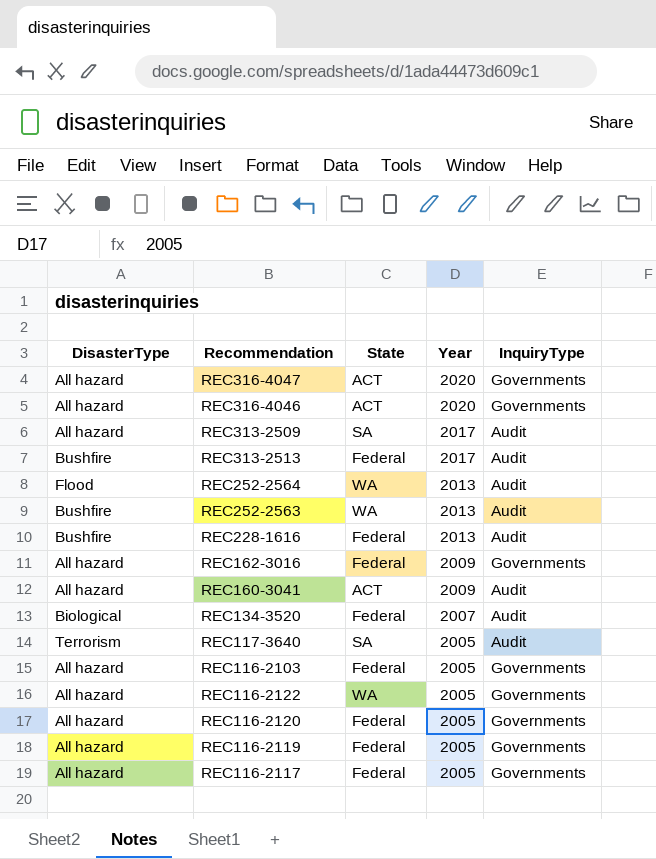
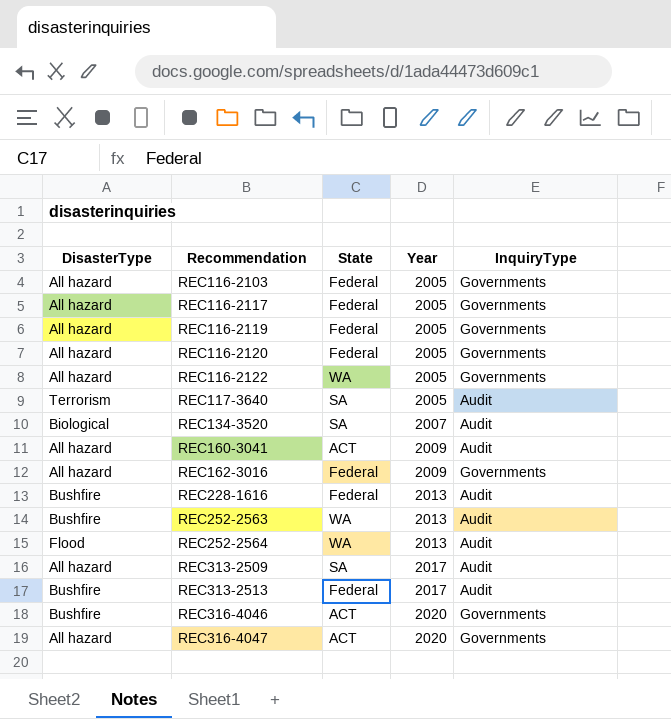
row order: Year descending -> Recommendation ascending
REC134-3520 | State: Federal -> SA
REC316-4046 | DisasterType: All hazard -> Bushfire

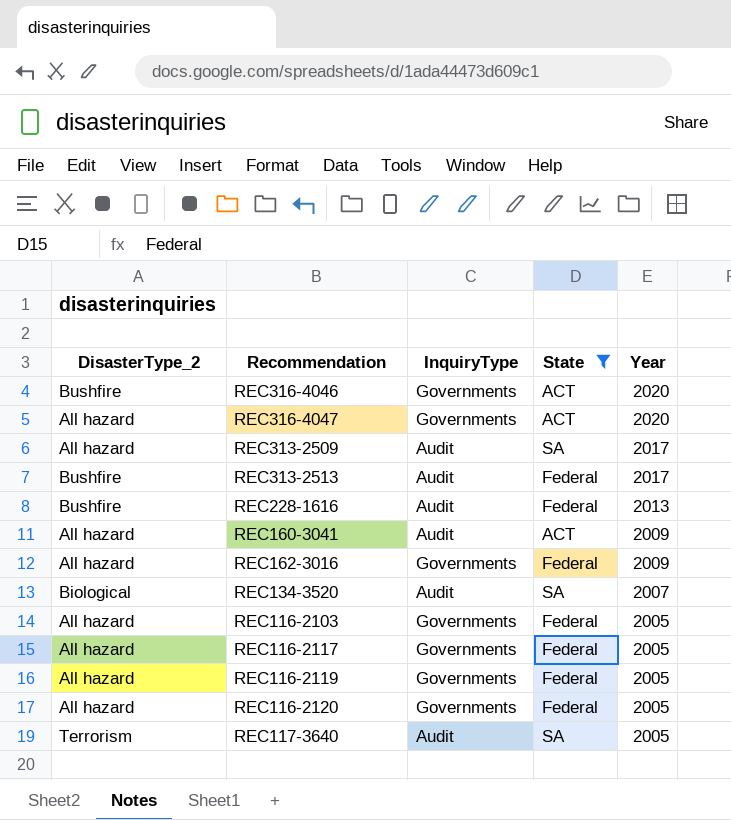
filter: none -> State != WA
row order: Recommendation ascending -> Year descending
column name: DisasterType -> DisasterType_2
column InquiryType | position: 5 -> 3

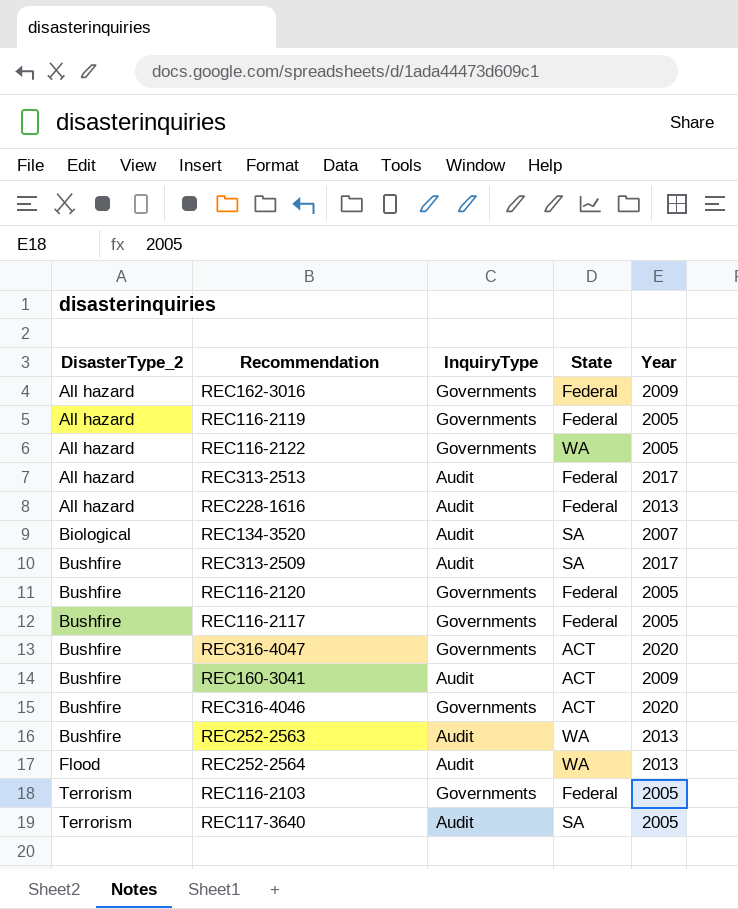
filter: State != WA -> none
row order: Year descending -> DisasterType_2 ascending
REC313-2513 | DisasterType_2: Bushfire -> All hazard
REC228-1616 | DisasterType_2: Bushfire -> All hazard
REC313-2509 | DisasterType_2: All hazard -> Bushfire
REC116-2120 | DisasterType_2: All hazard -> Bushfire
REC116-2117 | DisasterType_2: All hazard -> Bushfire
REC316-4047 | DisasterType_2: All hazard -> Bushfire
REC160-3041 | DisasterType_2: All hazard -> Bushfire
REC116-2103 | DisasterType_2: All hazard -> Terrorism

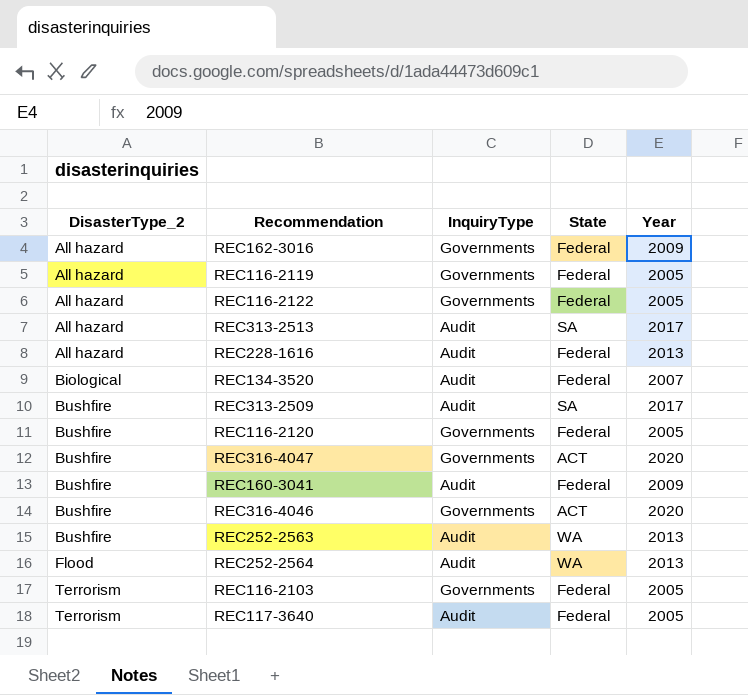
row REC116-2117: Bushfire | Governments | Federal | 2005 -> none
REC116-2122 | State: WA -> Federal
REC313-2513 | State: Federal -> SA
REC134-3520 | State: SA -> Federal
REC160-3041 | State: ACT -> Federal
REC117-3640 | State: SA -> Federal

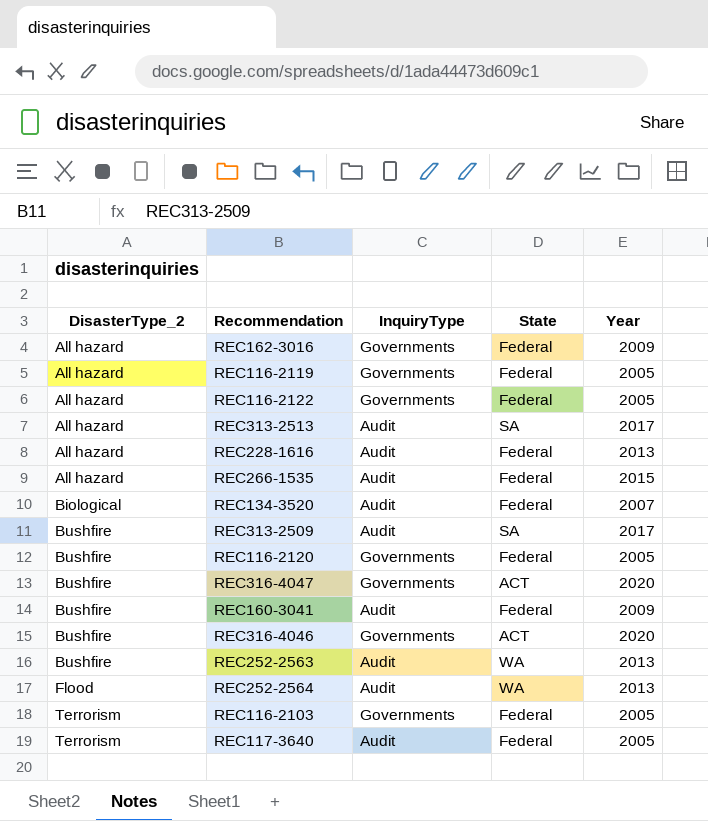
row REC266-1535: none -> All hazard | Audit | Federal | 2015

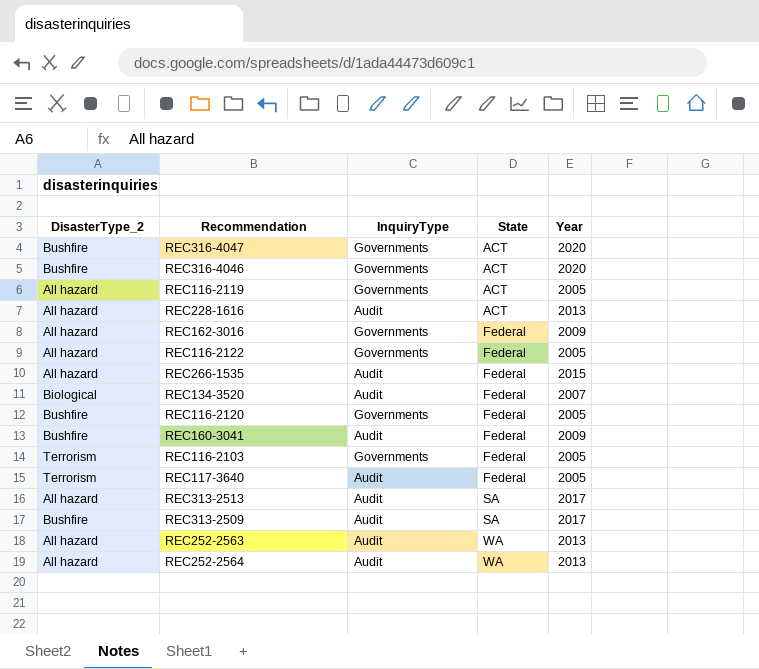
row order: DisasterType_2 ascending -> State ascending
REC116-2119 | State: Federal -> ACT
REC228-1616 | State: Federal -> ACT
REC252-2563 | DisasterType_2: Bushfire -> All hazard
REC252-2564 | DisasterType_2: Flood -> All hazard

